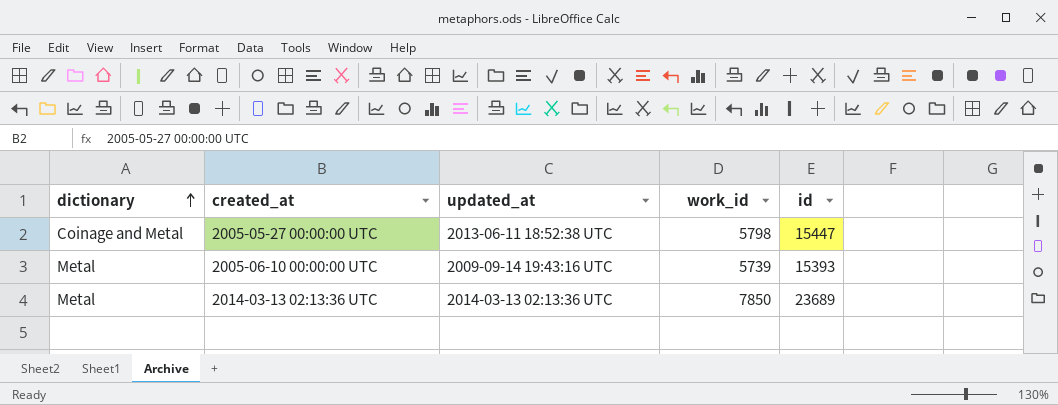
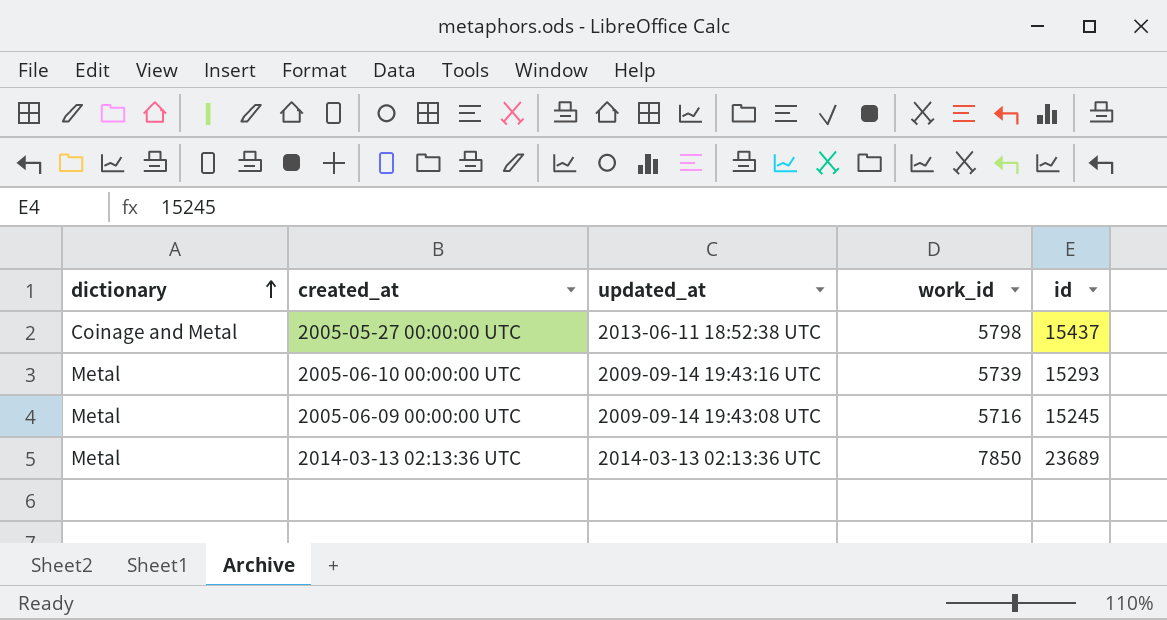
2005-05-27 00:00:00 UTC | id: 15447 -> 15437
2005-06-10 00:00:00 UTC | id: 15393 -> 15293
row 2005-06-09 00:00:00 UTC: none -> Metal | 2009-09-14 19:43:08 UTC | 5716 | 15245

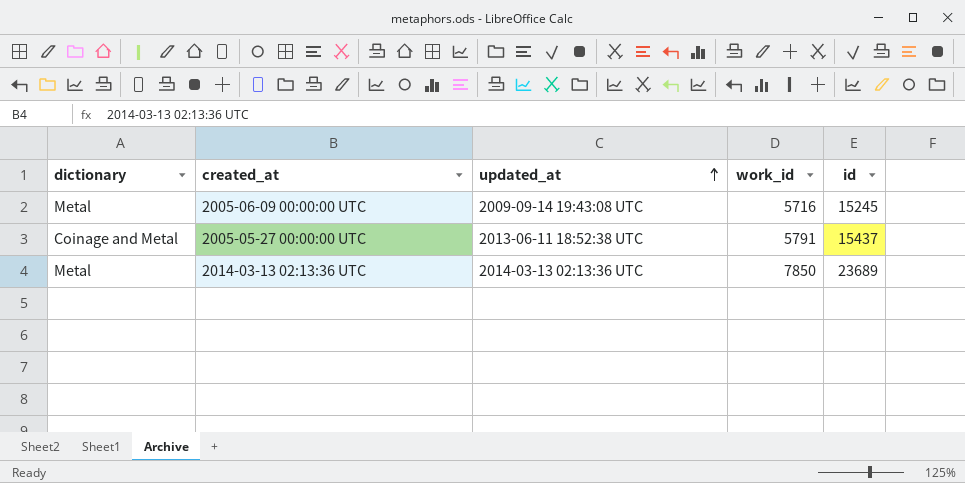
row order: dictionary ascending -> updated_at ascending
row 2005-06-10 00:00:00 UTC: Metal | 2009-09-14 19:43:16 UTC | 5739 | 15293 -> none
2005-05-27 00:00:00 UTC | work_id: 5798 -> 5791

